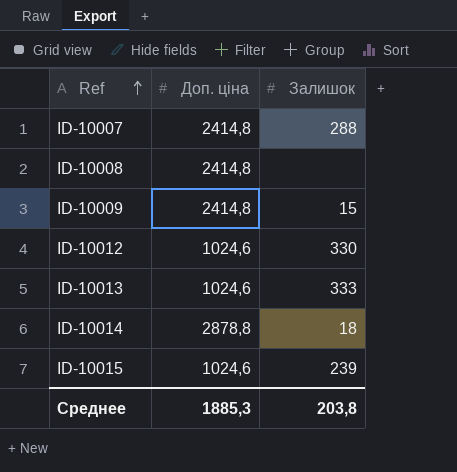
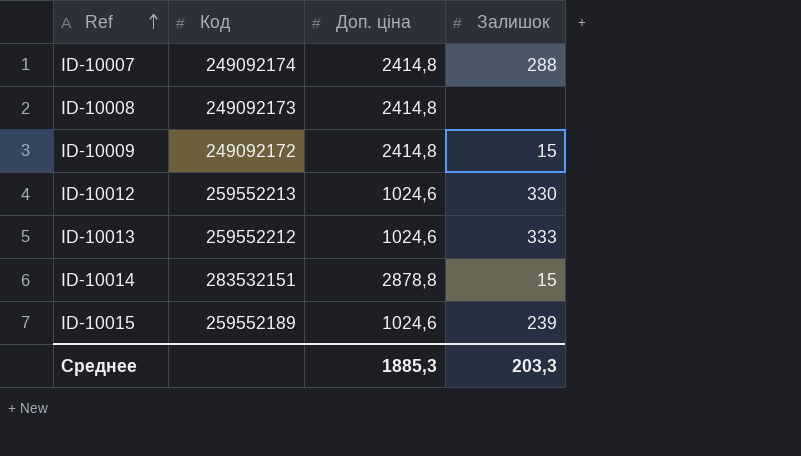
column Код | position: none -> 2
ID-10014 | Залишок: 18 -> 15
Среднее | Залишок: 203,8 -> 203,3

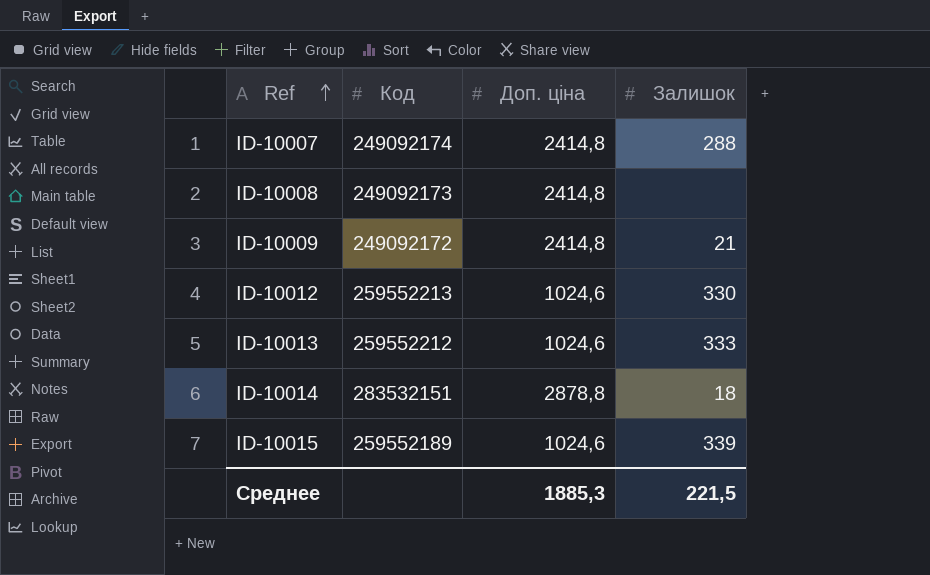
ID-10009 | Залишок: 15 -> 21
ID-10014 | Залишок: 15 -> 18
ID-10015 | Залишок: 239 -> 339
Среднее | Залишок: 203,3 -> 221,5

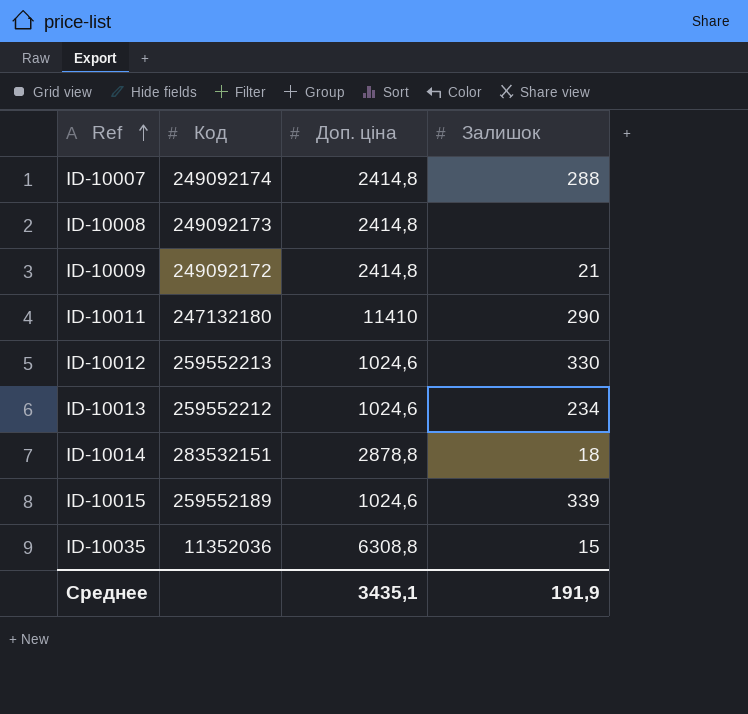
row ID-10011: none -> 247132180 | 11410 | 290
ID-10013 | Залишок: 333 -> 234
row ID-10035: none -> 11352036 | 6308,8 | 15
Среднее | Доп. ціна: 1885,3 -> 3435,1
Среднее | Залишок: 221,5 -> 191,9

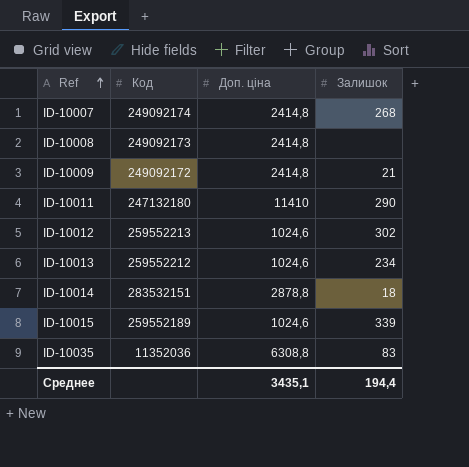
ID-10007 | Залишок: 288 -> 268
ID-10012 | Залишок: 330 -> 302
ID-10035 | Залишок: 15 -> 83
Среднее | Залишок: 191,9 -> 194,4

